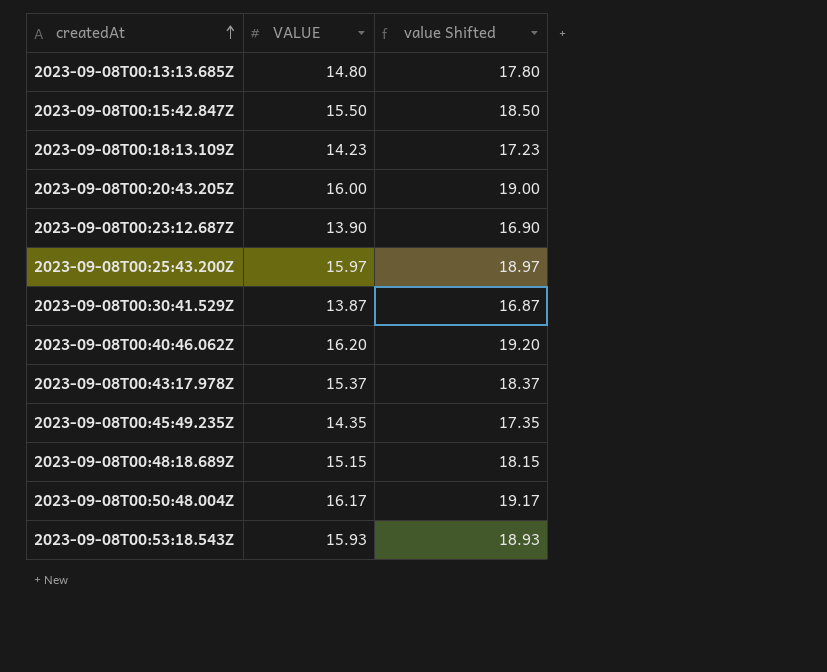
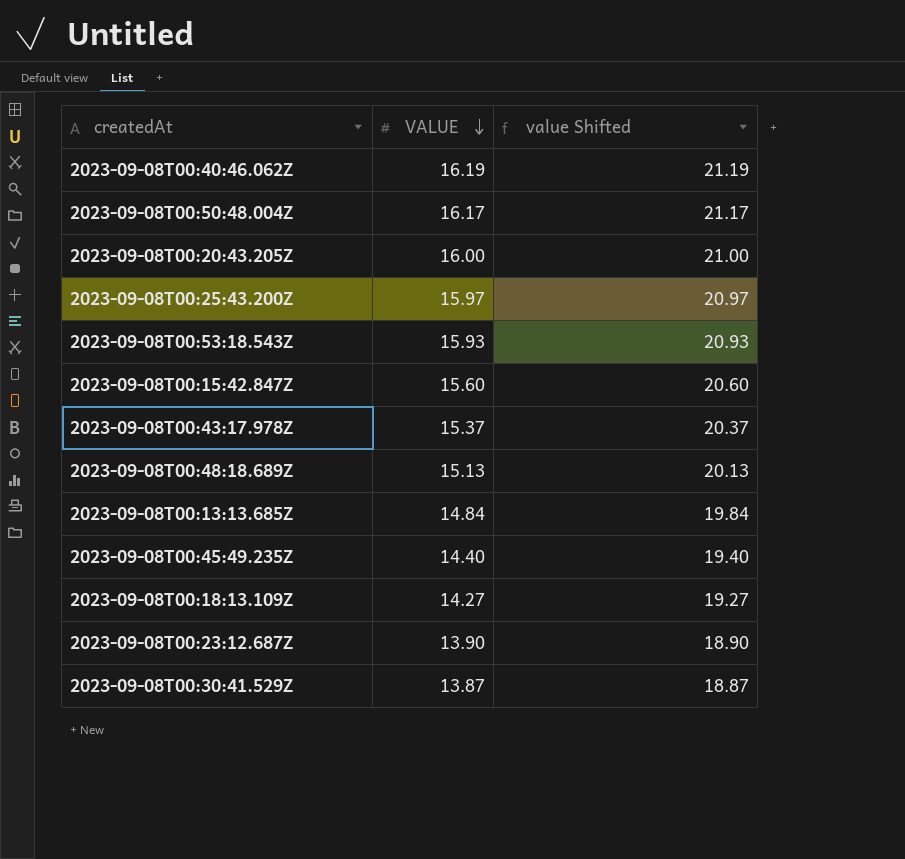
row order: createdAt ascending -> VALUE descending
column value Shifted | formula: [VALUE] + 3 -> [VALUE] + 5
2023-09-08T00:40:46.062Z | VALUE: 16.20 -> 16.19
2023-09-08T00:15:42.847Z | VALUE: 15.50 -> 15.60
2023-09-08T00:48:18.689Z | VALUE: 15.15 -> 15.13
2023-09-08T00:13:13.685Z | VALUE: 14.80 -> 14.84
2023-09-08T00:45:49.235Z | VALUE: 14.35 -> 14.40
2023-09-08T00:18:13.109Z | VALUE: 14.23 -> 14.27

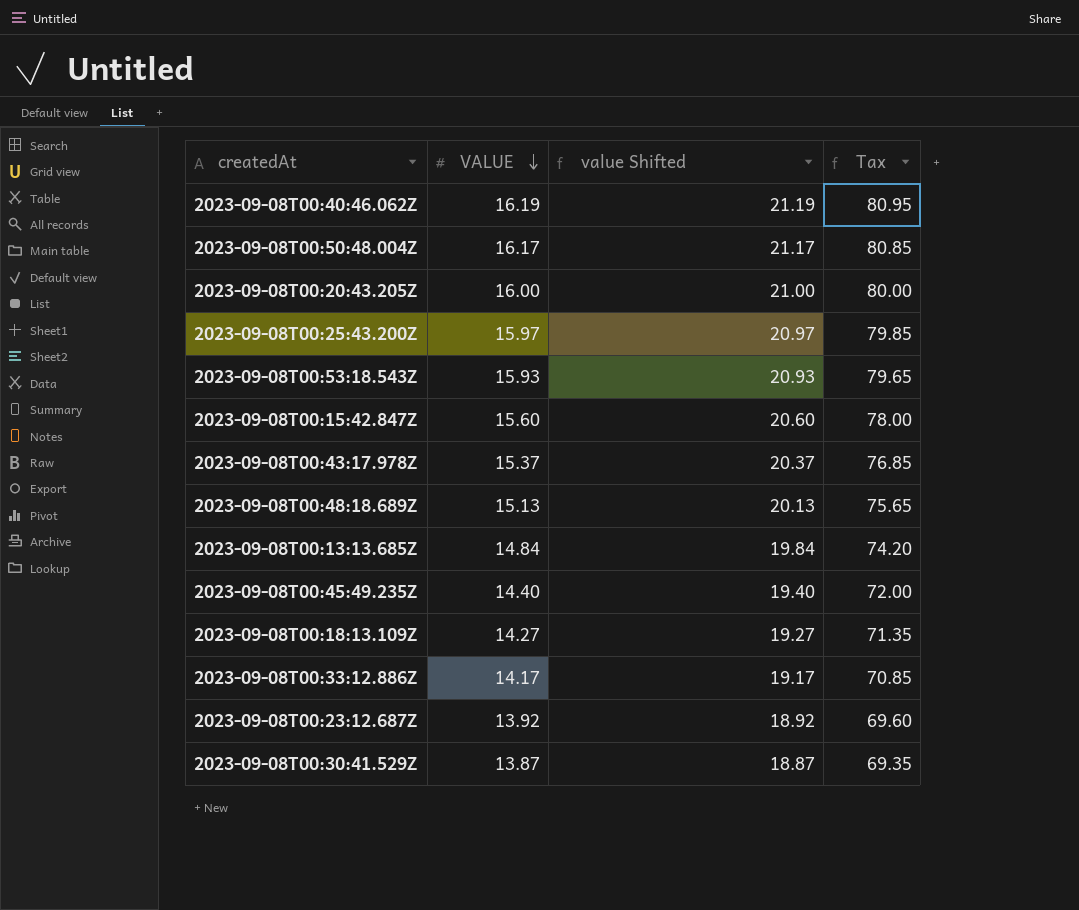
column Tax | formula: none -> [VALUE] * 5
row 2023-09-08T00:33:12.886Z: none -> 14.17 | 19.17 | 70.85
2023-09-08T00:23:12.687Z | VALUE: 13.90 -> 13.92
2023-09-08T00:23:12.687Z | value Shifted: 18.90 -> 18.92

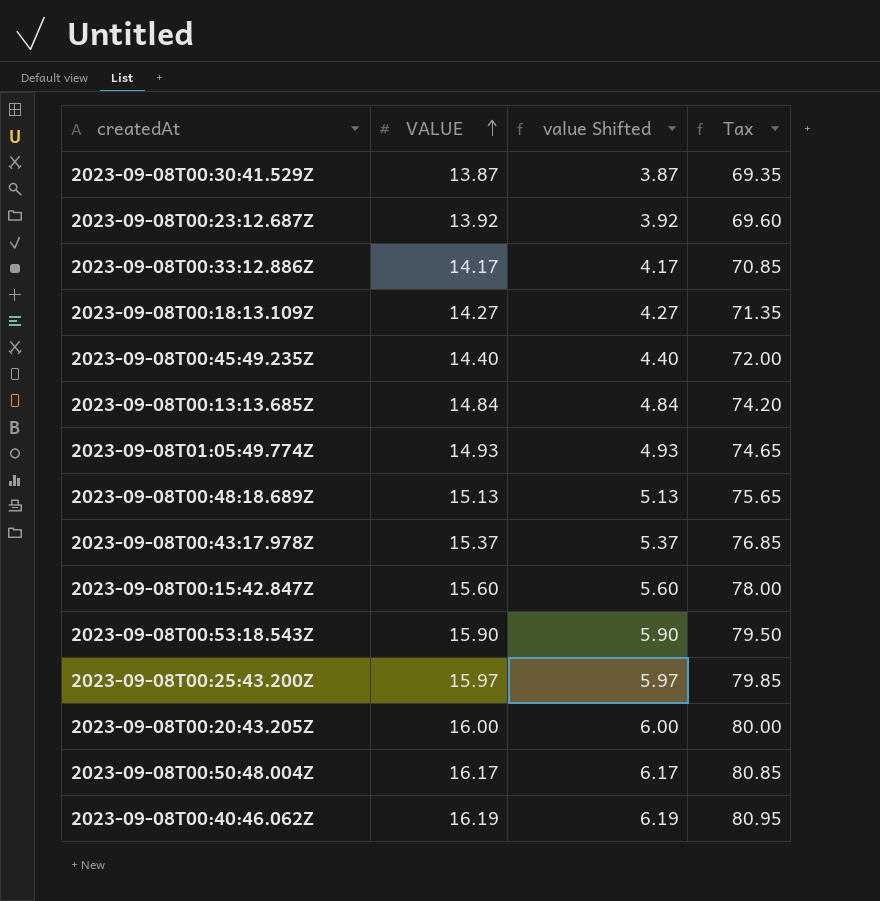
row order: VALUE descending -> VALUE ascending
column value Shifted | formula: [VALUE] + 5 -> [VALUE] - 10
row 2023-09-08T01:05:49.774Z: none -> 14.93 | 4.93 | 74.65
2023-09-08T00:53:18.543Z | VALUE: 15.93 -> 15.90
2023-09-08T00:53:18.543Z | Tax: 79.65 -> 79.50

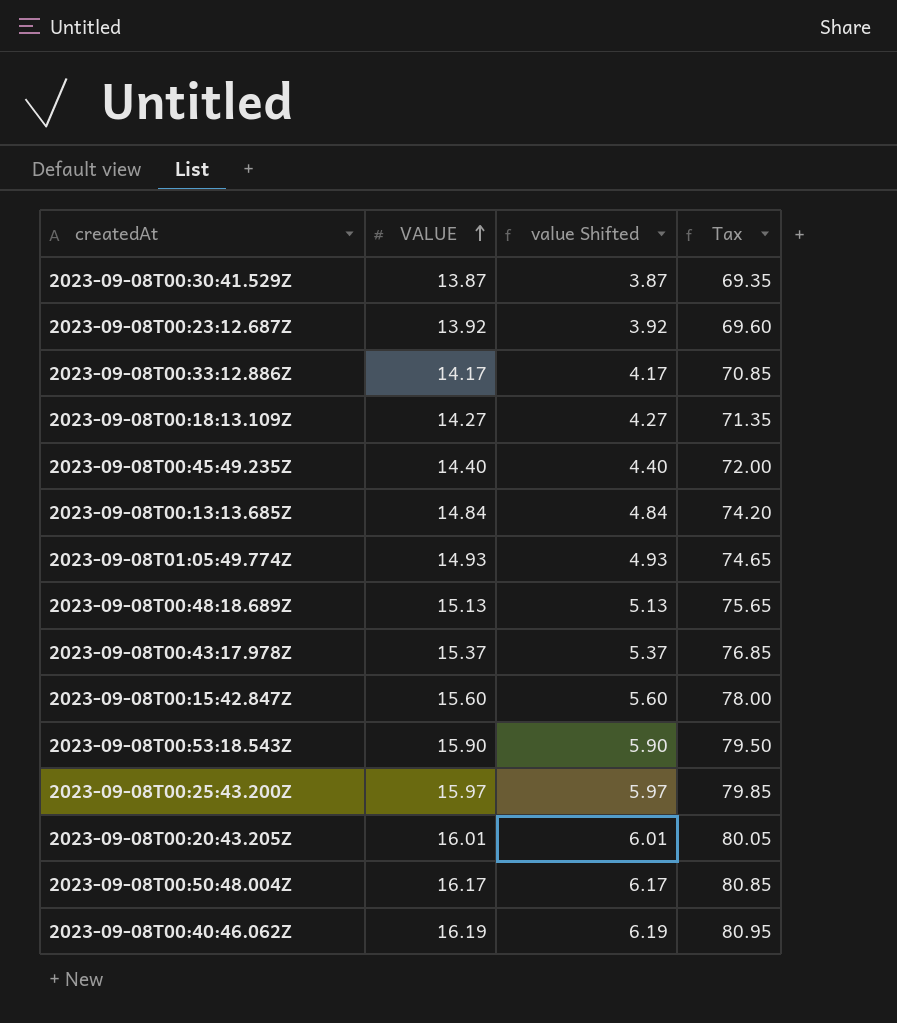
2023-09-08T00:20:43.205Z | VALUE: 16.00 -> 16.01
2023-09-08T00:20:43.205Z | value Shifted: 6.00 -> 6.01
2023-09-08T00:20:43.205Z | Tax: 80.00 -> 80.05

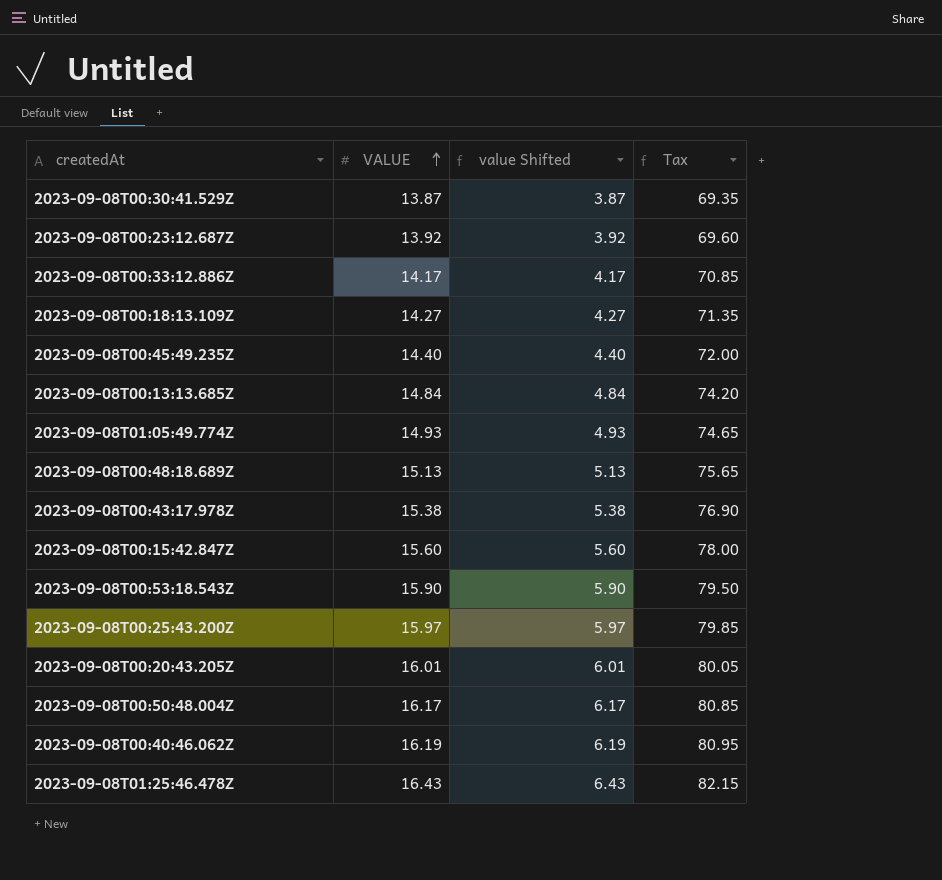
2023-09-08T00:43:17.978Z | VALUE: 15.37 -> 15.38
2023-09-08T00:43:17.978Z | value Shifted: 5.37 -> 5.38
2023-09-08T00:43:17.978Z | Tax: 76.85 -> 76.90
row 2023-09-08T01:25:46.478Z: none -> 16.43 | 6.43 | 82.15

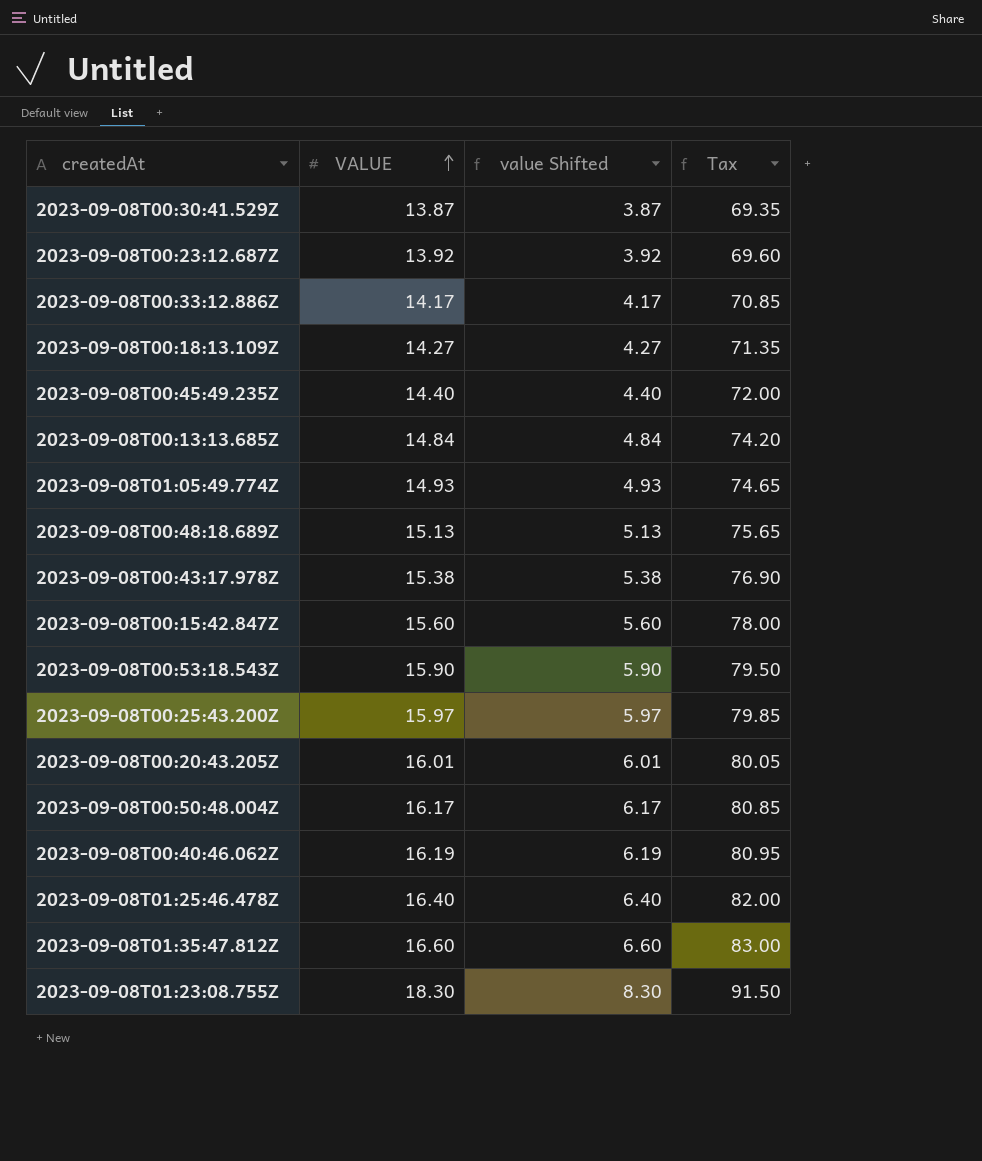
2023-09-08T01:25:46.478Z | VALUE: 16.43 -> 16.40
2023-09-08T01:25:46.478Z | value Shifted: 6.43 -> 6.40
2023-09-08T01:25:46.478Z | Tax: 82.15 -> 82.00
row 2023-09-08T01:35:47.812Z: none -> 16.60 | 6.60 | 83.00
row 2023-09-08T01:23:08.755Z: none -> 18.30 | 8.30 | 91.50

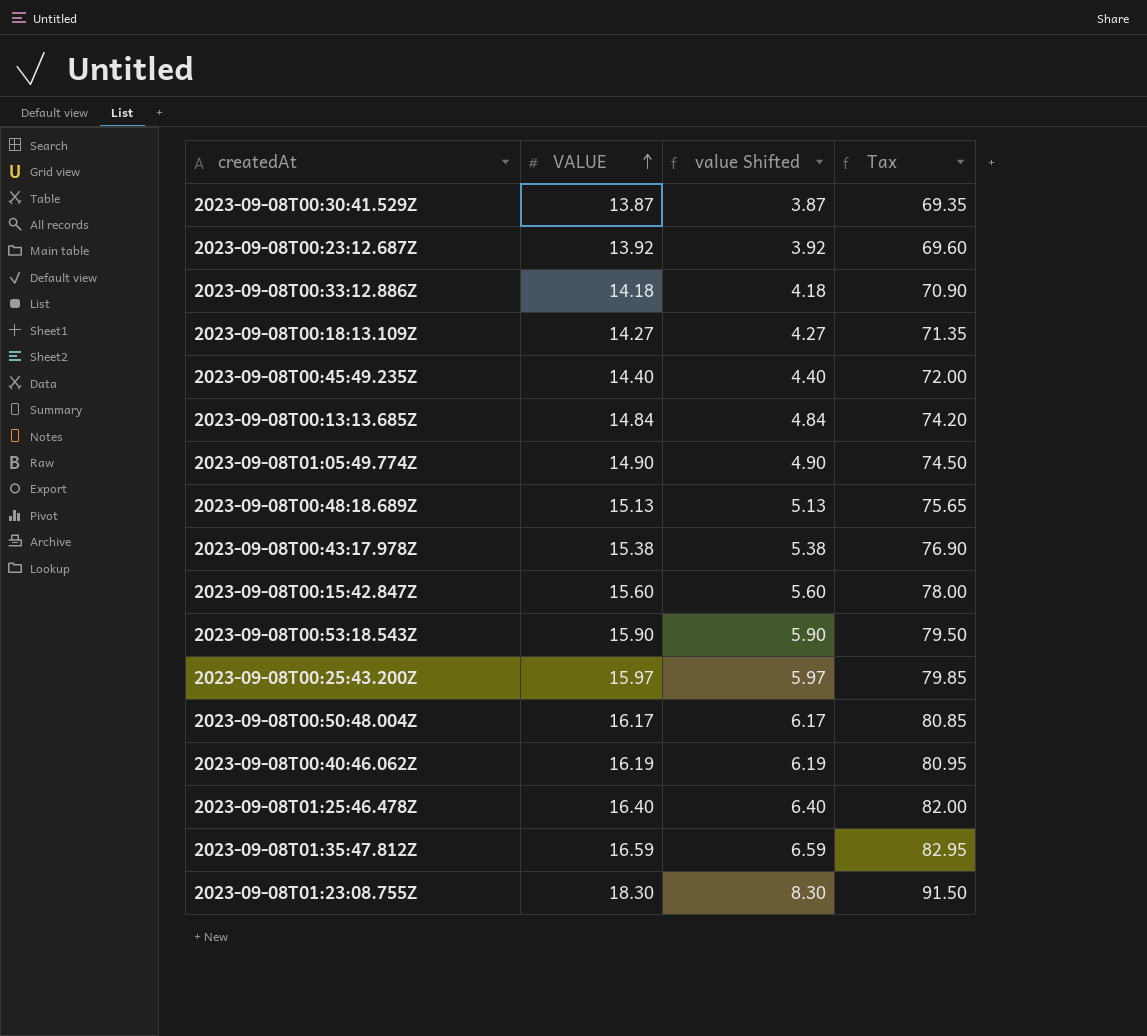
row 2023-09-08T00:20:43.205Z: 16.01 | 6.01 | 80.05 -> none
2023-09-08T00:33:12.886Z | VALUE: 14.17 -> 14.18
2023-09-08T00:33:12.886Z | value Shifted: 4.17 -> 4.18
2023-09-08T00:33:12.886Z | Tax: 70.85 -> 70.90
2023-09-08T01:05:49.774Z | VALUE: 14.93 -> 14.90
2023-09-08T01:05:49.774Z | value Shifted: 4.93 -> 4.90
2023-09-08T01:05:49.774Z | Tax: 74.65 -> 74.50
2023-09-08T01:35:47.812Z | VALUE: 16.60 -> 16.59
2023-09-08T01:35:47.812Z | value Shifted: 6.60 -> 6.59
2023-09-08T01:35:47.812Z | Tax: 83.00 -> 82.95

